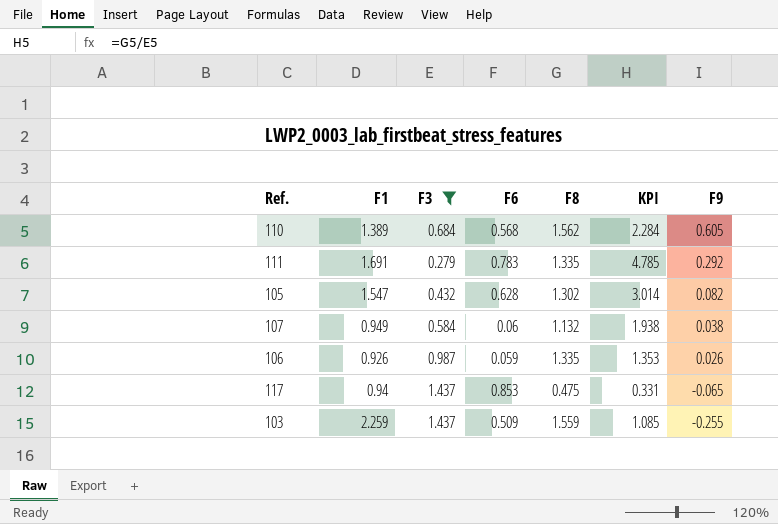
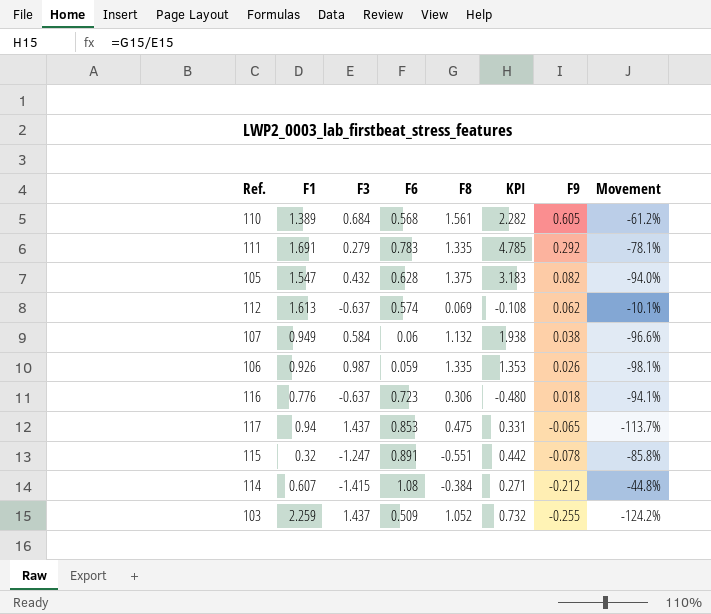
filter: F3 >= 0.279 -> none
column Movement | formula: none -> ([F9] - [F8]) / [F8]
110 | F8: 1.562 -> 1.561
110 | KPI: 2.284 -> 2.282
105 | F8: 1.302 -> 1.375
105 | KPI: 3.014 -> 3.183
103 | F8: 1.559 -> 1.052
103 | KPI: 1.085 -> 0.732

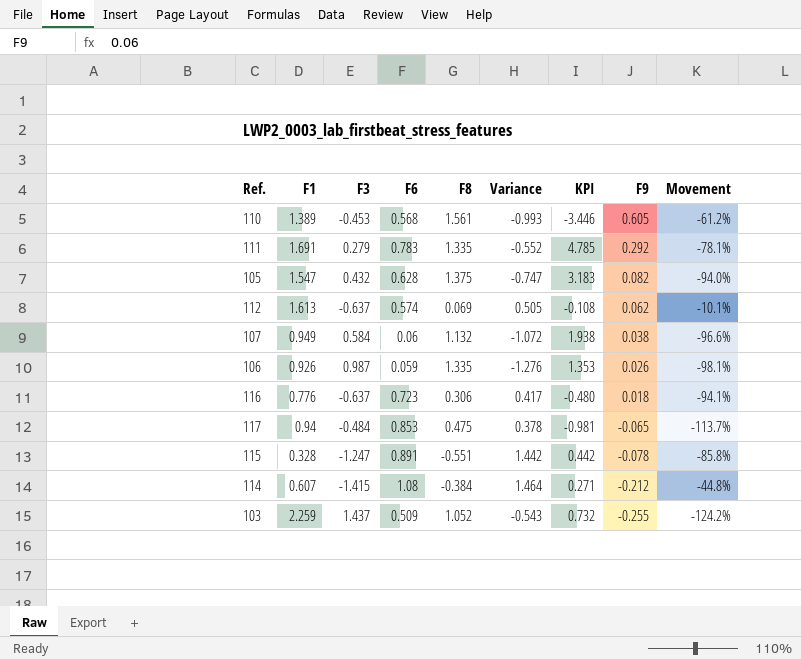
column Variance | formula: none -> [F6] - [F8]
110 | F3: 0.684 -> -0.453
110 | KPI: 2.282 -> -3.446
117 | F3: 1.437 -> -0.484
117 | KPI: 0.331 -> -0.981
115 | F1: 0.32 -> 0.328

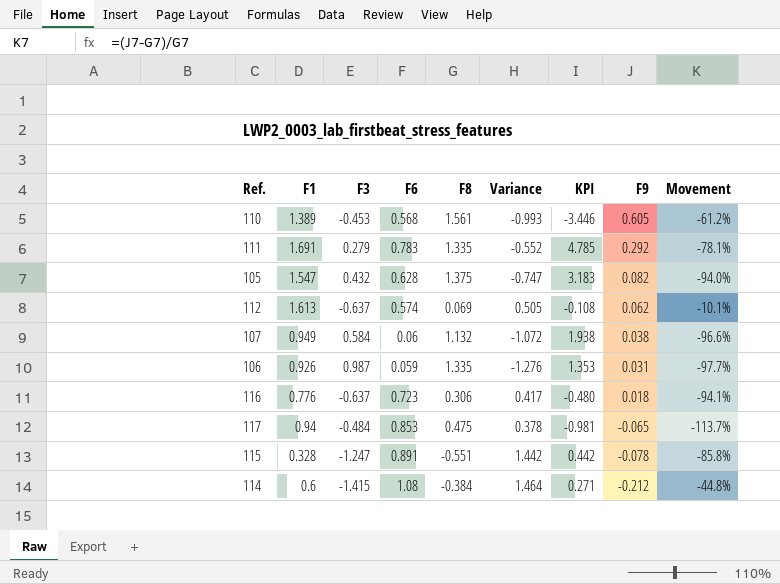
row 103: 2.259 | 1.437 | 0.509 | 1.052 | -0.543 | 0.732 | -0.255 | -124.2% -> none
106 | F9: 0.026 -> 0.031
106 | Movement: -98.1% -> -97.7%
114 | F1: 0.607 -> 0.6

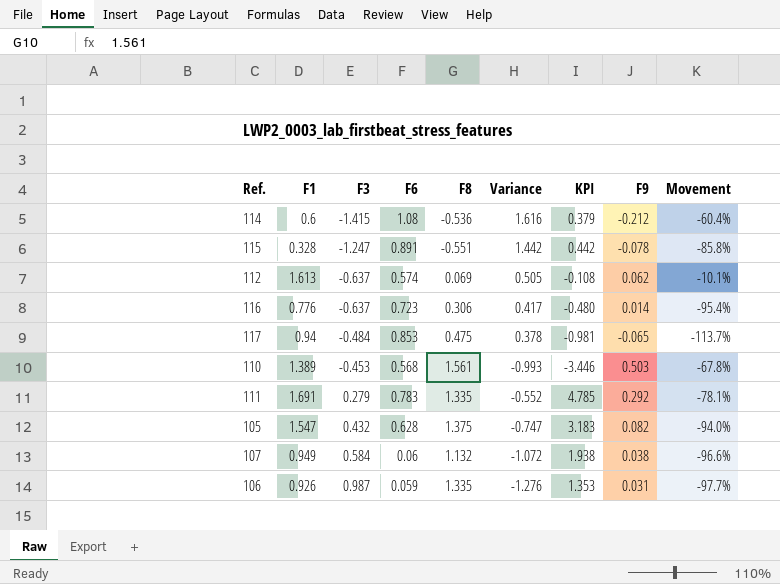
row order: F9 descending -> F3 ascending
114 | F8: -0.384 -> -0.536
114 | Variance: 1.464 -> 1.616
114 | KPI: 0.271 -> 0.379
114 | Movement: -44.8% -> -60.4%
116 | F9: 0.018 -> 0.014
116 | Movement: -94.1% -> -95.4%
110 | F9: 0.605 -> 0.503
110 | Movement: -61.2% -> -67.8%

